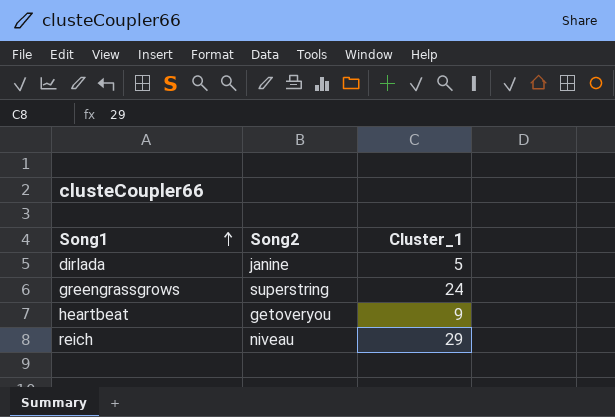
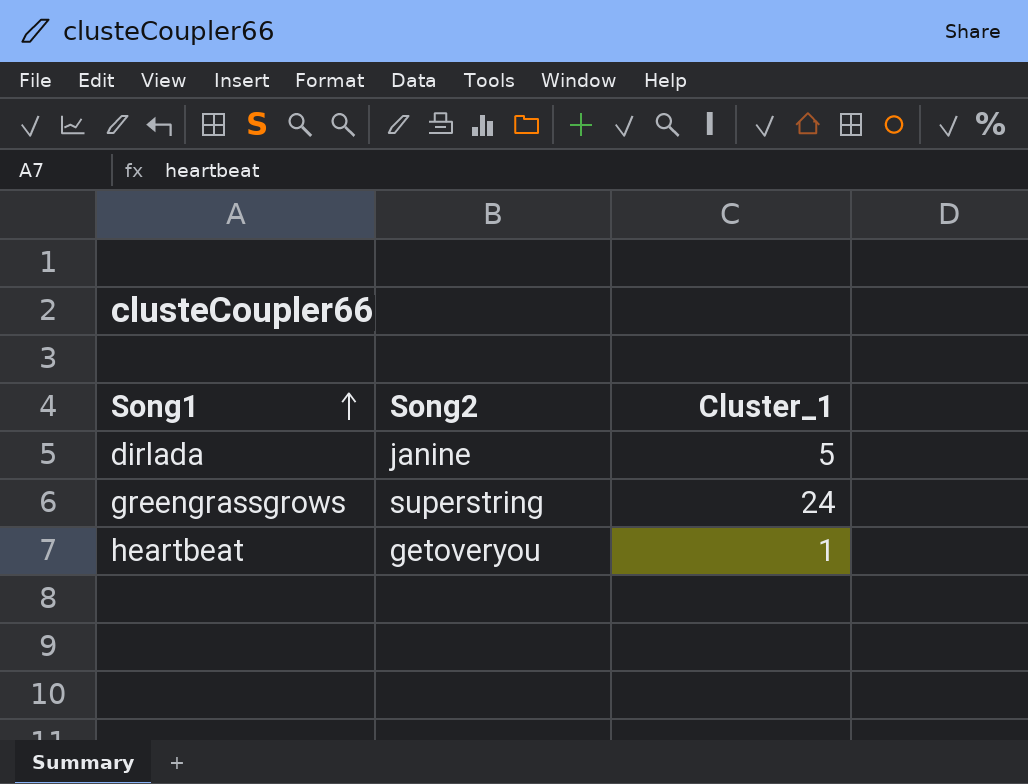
row reich: niveau | 29 -> none
heartbeat | Cluster_1: 9 -> 1

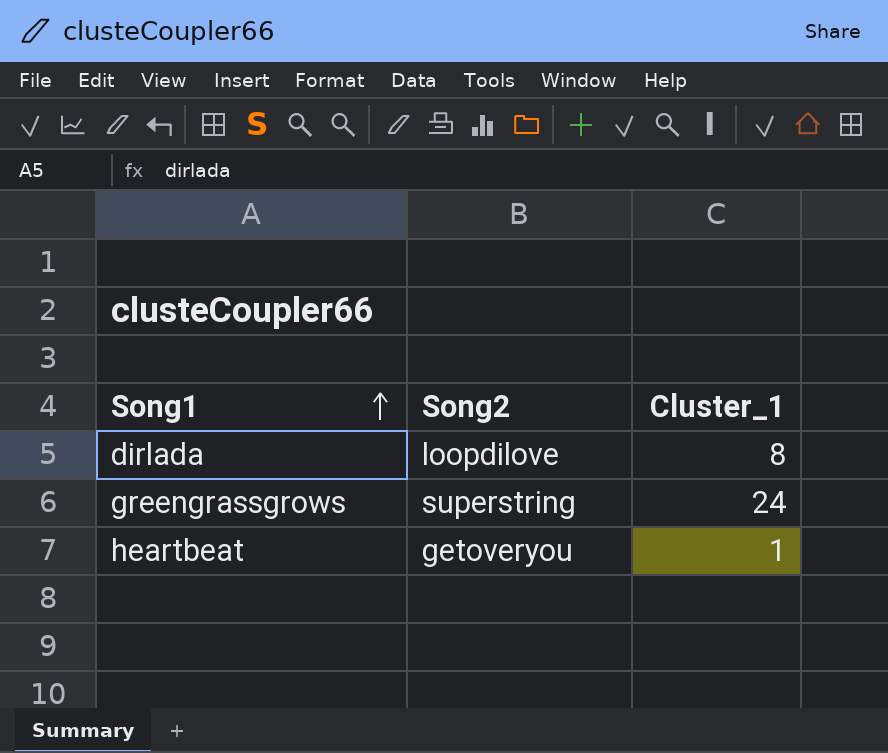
dirlada | Song2: janine -> loopdilove
dirlada | Cluster_1: 5 -> 8

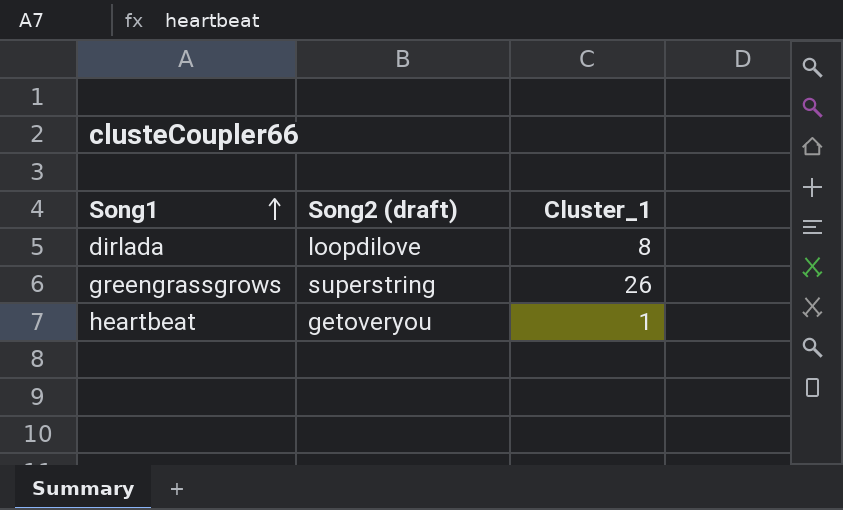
column name: Song2 -> Song2 (draft)
greengrassgrows | Cluster_1: 24 -> 26

